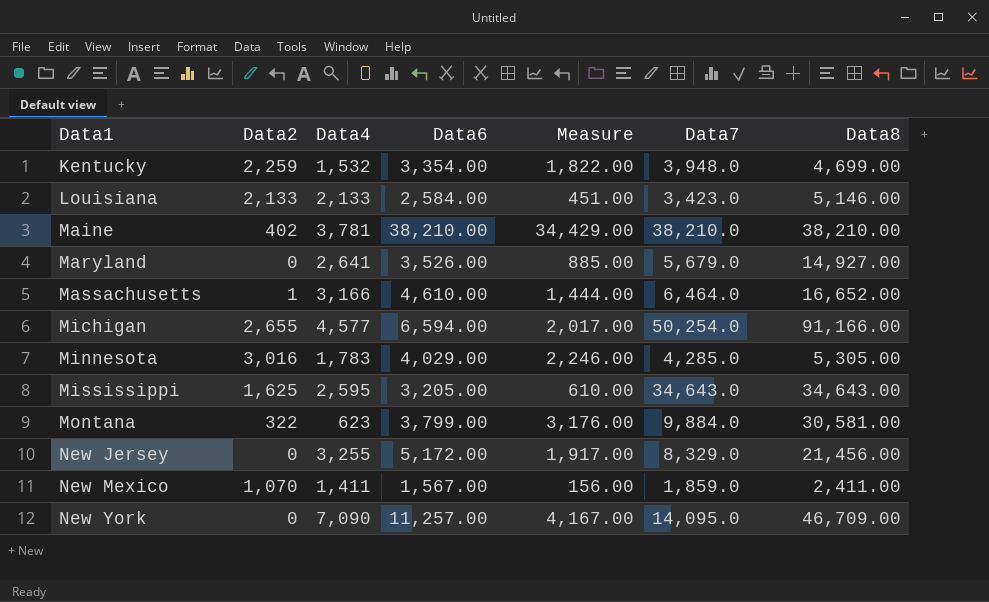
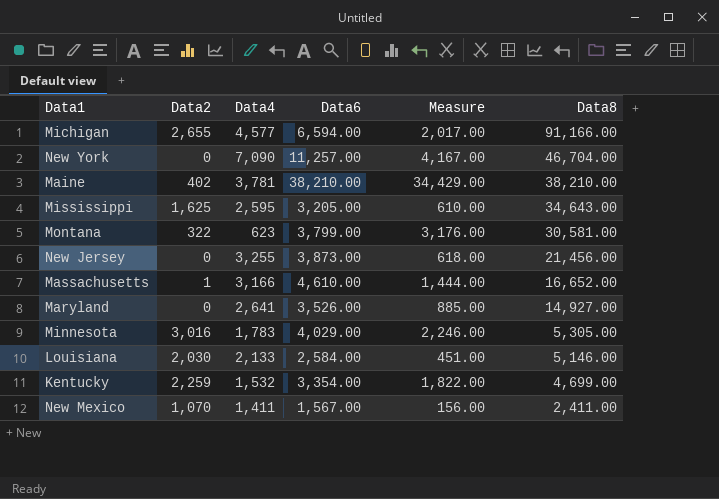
row order: Data1 ascending -> Data8 descending
column Data7 | position: 6 -> none
New York | Data8: 46,709.00 -> 46,704.00
New Jersey | Data6: 5,172.00 -> 3,873.00
New Jersey | Measure: 1,917.00 -> 618.00
Louisiana | Data2: 2,133 -> 2,030

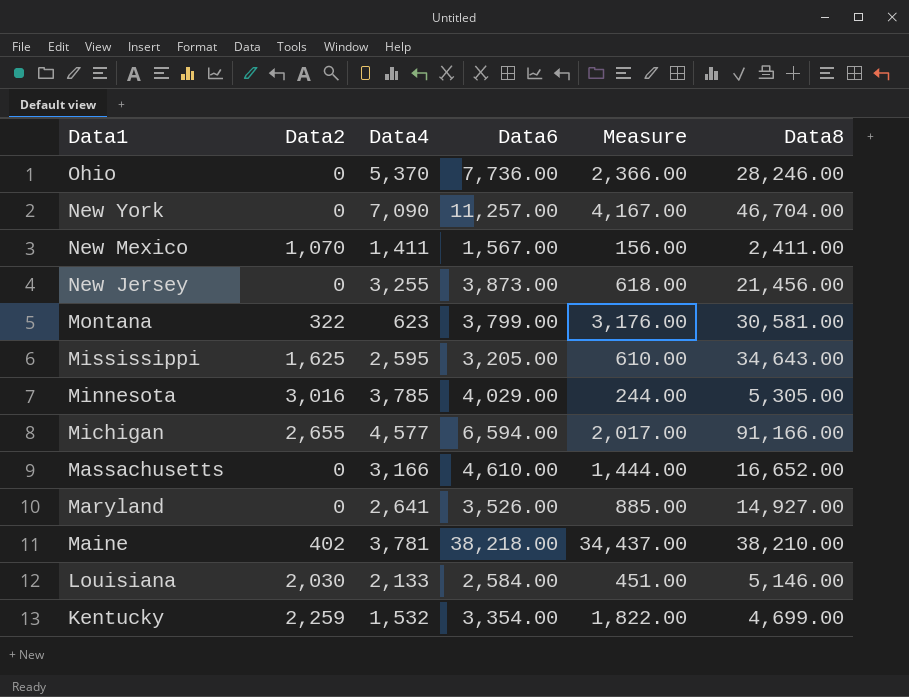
row order: Data8 descending -> Data1 descending
row Ohio: none -> 0 | 5,370 | 7,736.00 | 2,366.00 | 28,246.00
Minnesota | Data4: 1,783 -> 3,785
Minnesota | Measure: 2,246.00 -> 244.00
Massachusetts | Data2: 1 -> 0
Maine | Data6: 38,210.00 -> 38,218.00
Maine | Measure: 34,429.00 -> 34,437.00

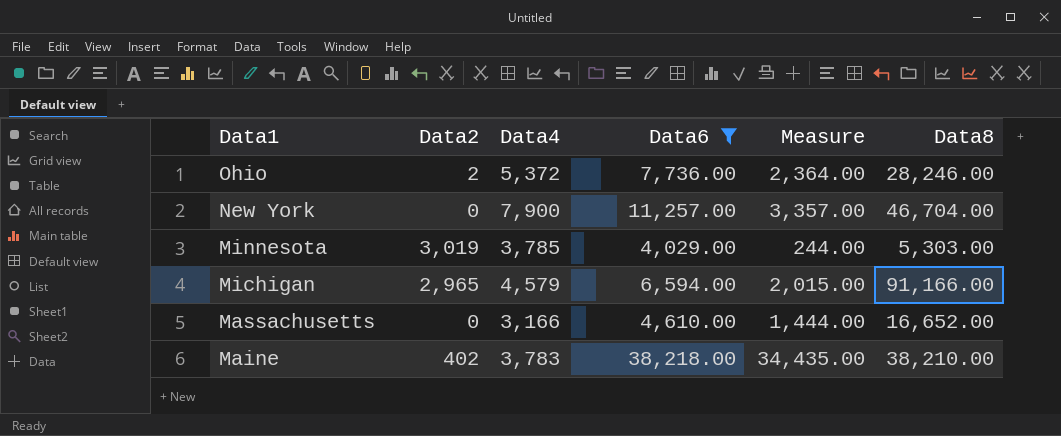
filter: none -> Data6 >= 4,029.00
Ohio | Data2: 0 -> 2
Ohio | Data4: 5,370 -> 5,372
Ohio | Measure: 2,366.00 -> 2,364.00
New York | Data4: 7,090 -> 7,900
New York | Measure: 4,167.00 -> 3,357.00
Minnesota | Data2: 3,016 -> 3,019
Minnesota | Data8: 5,305.00 -> 5,303.00
Michigan | Data2: 2,655 -> 2,965
Michigan | Data4: 4,577 -> 4,579
Michigan | Measure: 2,017.00 -> 2,015.00
Maine | Data4: 3,781 -> 3,783
Maine | Measure: 34,437.00 -> 34,435.00

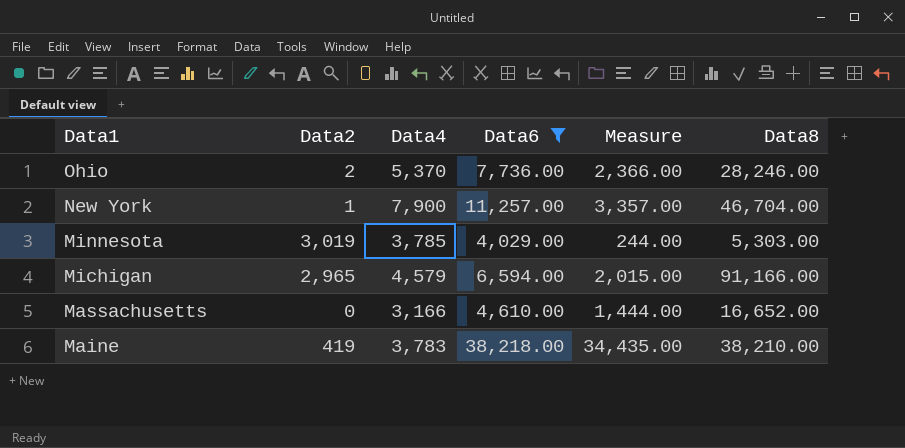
Ohio | Data4: 5,372 -> 5,370
Ohio | Measure: 2,364.00 -> 2,366.00
New York | Data2: 0 -> 1
Maine | Data2: 402 -> 419

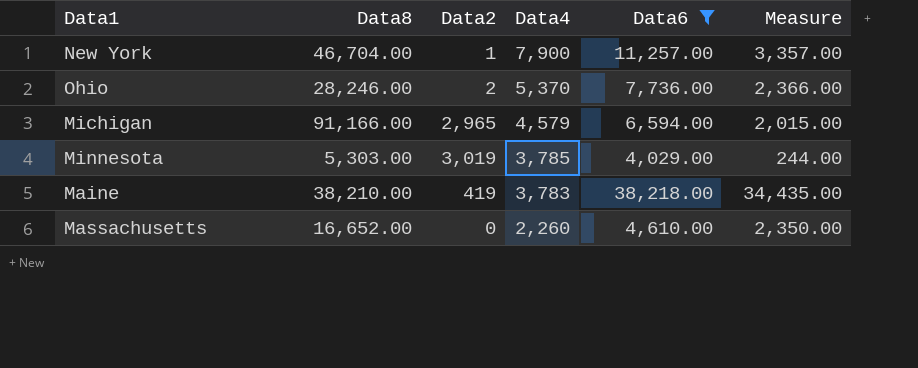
row order: Data1 descending -> Data4 descending
column Data8 | position: 6 -> 2
Massachusetts | Data4: 3,166 -> 2,260
Massachusetts | Measure: 1,444.00 -> 2,350.00

